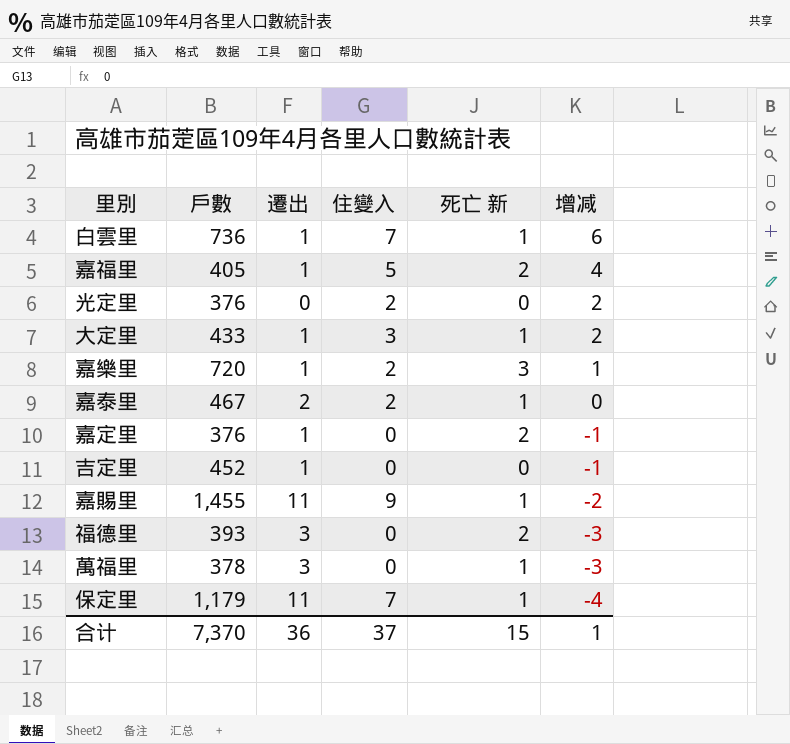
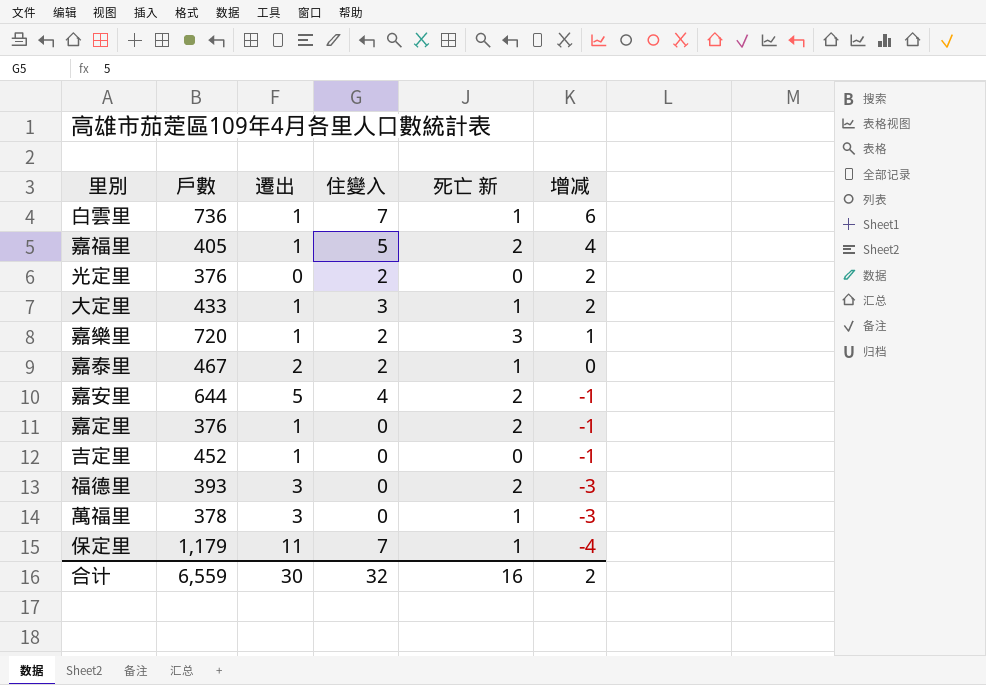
row 嘉賜里: 1,455 | 11 | 9 | 1 | -2 -> none
row 嘉安里: none -> 644 | 5 | 4 | 2 | -1
合计 | 戶數: 7,370 -> 6,559
合计 | 遷出: 36 -> 30
合计 | 住變入: 37 -> 32
合计 | 死亡 新: 15 -> 16
合计 | 增减: 1 -> 2

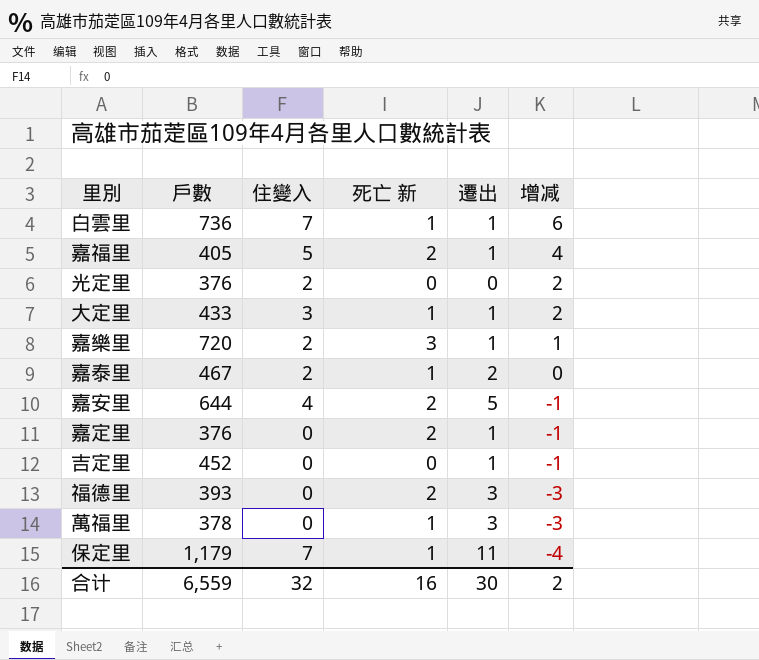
column 遷出 | position: 3 -> 5

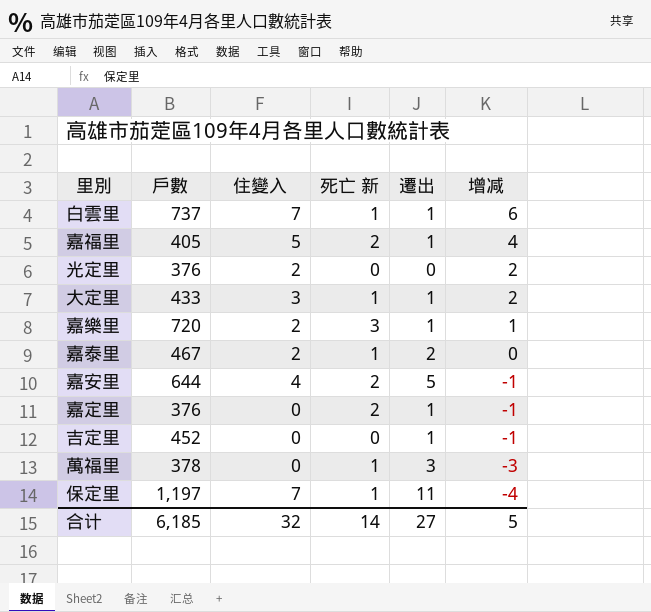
row 福德里: 393 | 0 | 2 | 3 | -3 -> none
白雲里 | 戶數: 736 -> 737
保定里 | 戶數: 1,179 -> 1,197
合计 | 戶數: 6,559 -> 6,185
合计 | 死亡 新: 16 -> 14
合计 | 遷出: 30 -> 27
合计 | 增减: 2 -> 5

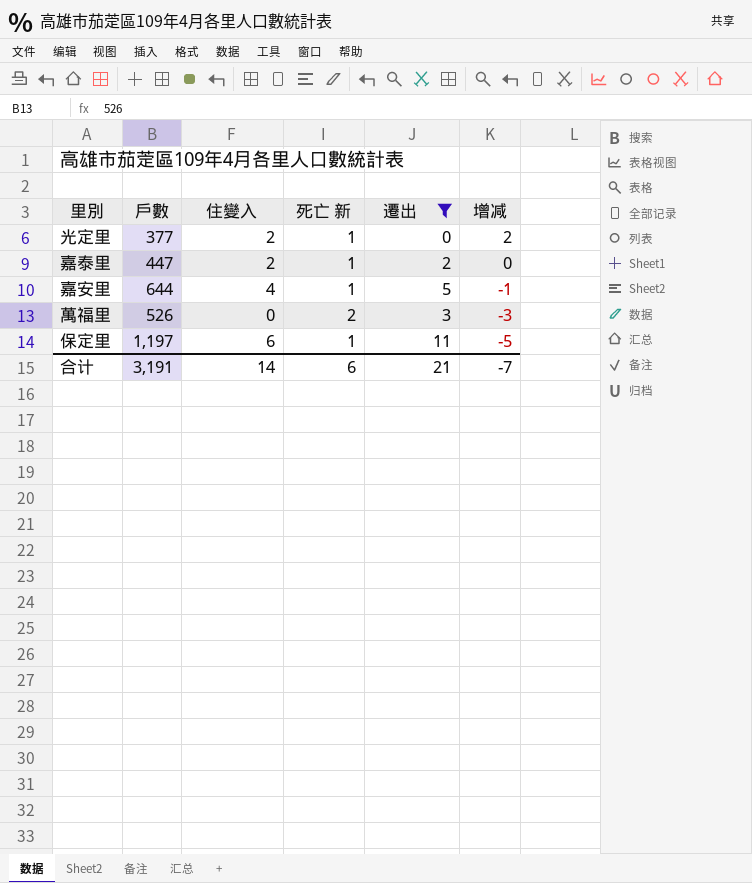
filter: none -> 遷出 != 1
光定里 | 戶數: 376 -> 377
光定里 | 死亡 新: 0 -> 1
嘉泰里 | 戶數: 467 -> 447
嘉安里 | 死亡 新: 2 -> 1
萬福里 | 戶數: 378 -> 526
萬福里 | 死亡 新: 1 -> 2
保定里 | 住變入: 7 -> 6
保定里 | 增减: -4 -> -5
合计 | 戶數: 6,185 -> 3,191
合计 | 住變入: 32 -> 14
合计 | 死亡 新: 14 -> 6
合计 | 遷出: 27 -> 21
合计 | 增减: 5 -> -7

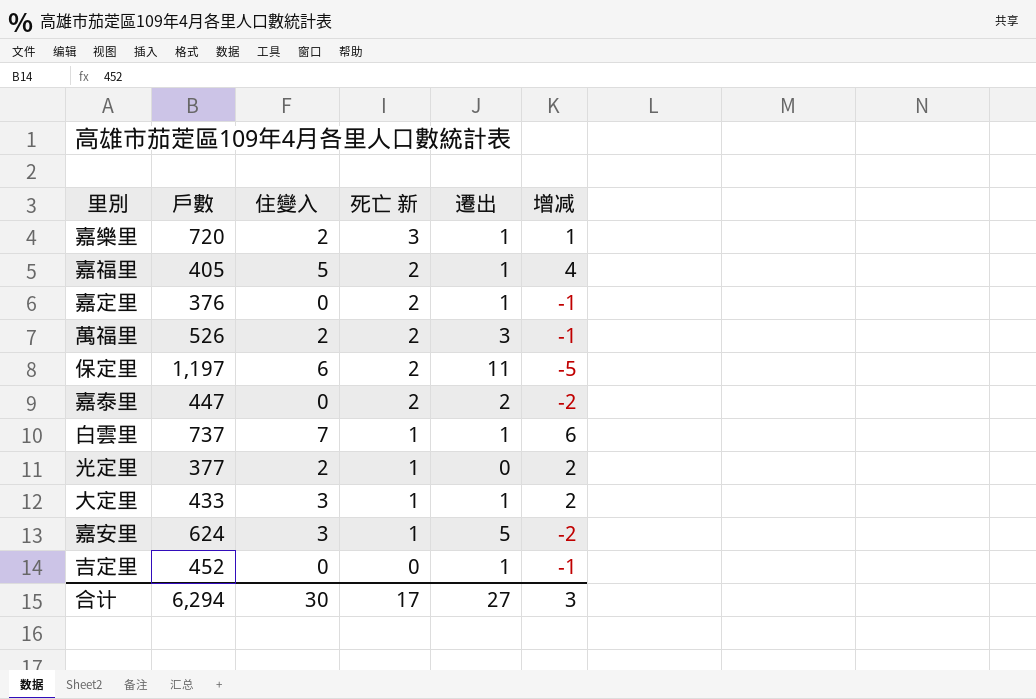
filter: 遷出 != 1 -> none
row order: 增减 descending -> 死亡 新 descending
萬福里 | 住變入: 0 -> 2
萬福里 | 增减: -3 -> -1
保定里 | 死亡 新: 1 -> 2
嘉泰里 | 住變入: 2 -> 0
嘉泰里 | 死亡 新: 1 -> 2
嘉泰里 | 增减: 0 -> -2
嘉安里 | 戶數: 644 -> 624
嘉安里 | 住變入: 4 -> 3
嘉安里 | 增减: -1 -> -2
合计 | 戶數: 3,191 -> 6,294
合计 | 住變入: 14 -> 30
合计 | 死亡 新: 6 -> 17
合计 | 遷出: 21 -> 27
合计 | 增减: -7 -> 3

